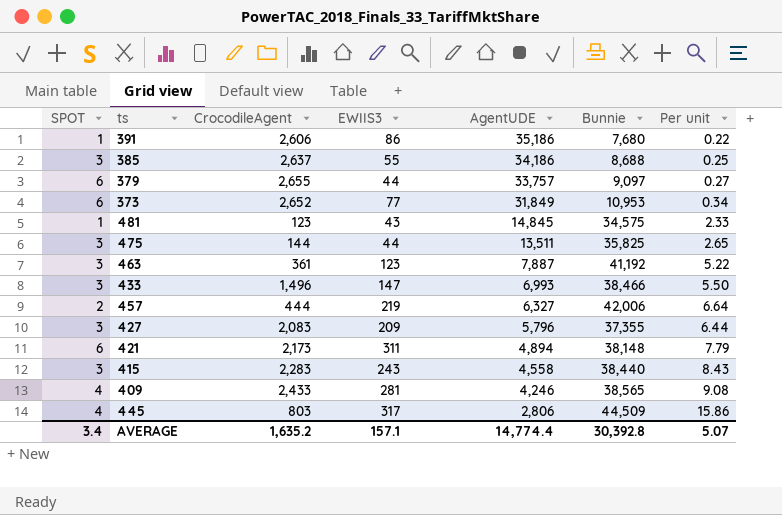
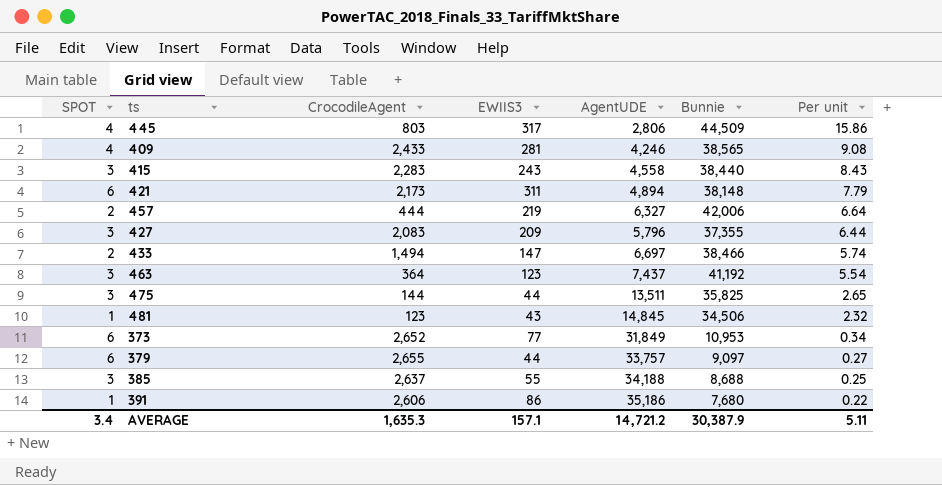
row order: AgentUDE descending -> Per unit descending
433 | SPOT: 3 -> 2
433 | CrocodileAgent: 1,496 -> 1,494
433 | AgentUDE: 6,993 -> 6,697
433 | Per unit: 5.50 -> 5.74
463 | CrocodileAgent: 361 -> 364
463 | AgentUDE: 7,887 -> 7,437
463 | Per unit: 5.22 -> 5.54
481 | Bunnie: 34,575 -> 34,506
481 | Per unit: 2.33 -> 2.32
385 | AgentUDE: 34,186 -> 34,188
AVERAGE | CrocodileAgent: 1,635.2 -> 1,635.3
AVERAGE | AgentUDE: 14,774.4 -> 14,721.2
AVERAGE | Bunnie: 30,392.8 -> 30,387.9
AVERAGE | Per unit: 5.07 -> 5.11

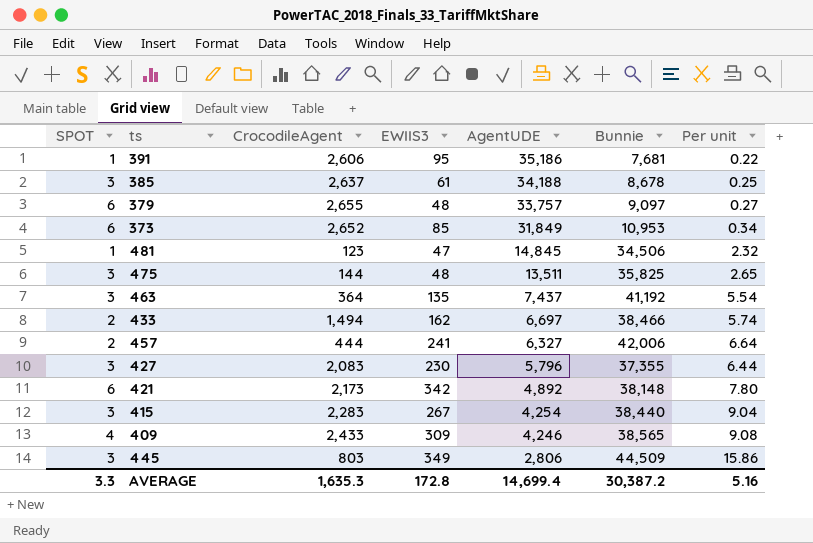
row order: Per unit descending -> AgentUDE descending
391 | EWIIS3: 86 -> 95
391 | Bunnie: 7,680 -> 7,681
385 | EWIIS3: 55 -> 61
385 | Bunnie: 8,688 -> 8,678
379 | EWIIS3: 44 -> 48
373 | EWIIS3: 77 -> 85
481 | EWIIS3: 43 -> 47
475 | EWIIS3: 44 -> 48
463 | EWIIS3: 123 -> 135
433 | EWIIS3: 147 -> 162
457 | EWIIS3: 219 -> 241
427 | EWIIS3: 209 -> 230
421 | EWIIS3: 311 -> 342
421 | AgentUDE: 4,894 -> 4,892
421 | Per unit: 7.79 -> 7.80
415 | EWIIS3: 243 -> 267
415 | AgentUDE: 4,558 -> 4,254
415 | Per unit: 8.43 -> 9.04
409 | EWIIS3: 281 -> 309
445 | SPOT: 4 -> 3
445 | EWIIS3: 317 -> 349
AVERAGE | SPOT: 3.4 -> 3.3
AVERAGE | EWIIS3: 157.1 -> 172.8
AVERAGE | AgentUDE: 14,721.2 -> 14,699.4
AVERAGE | Bunnie: 30,387.9 -> 30,387.2
AVERAGE | Per unit: 5.11 -> 5.16

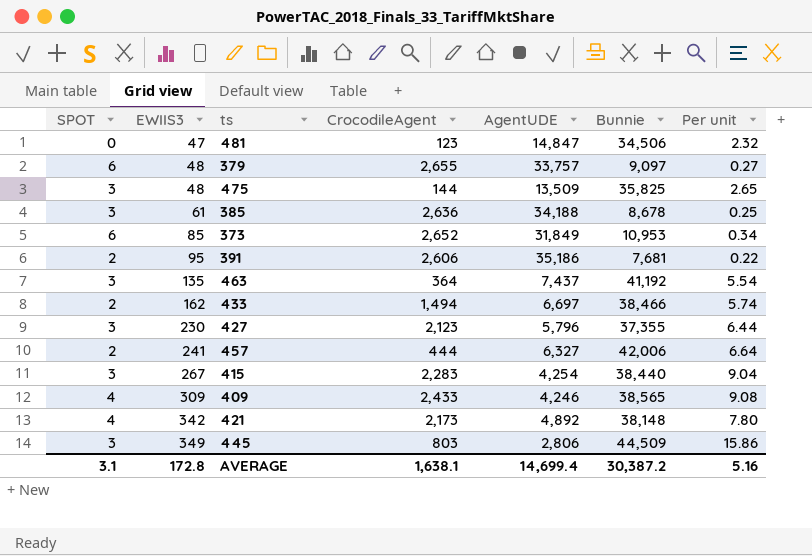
row order: AgentUDE descending -> EWIIS3 ascending
column EWIIS3 | position: 4 -> 2
481 | SPOT: 1 -> 0
481 | AgentUDE: 14,845 -> 14,847
475 | AgentUDE: 13,511 -> 13,509
385 | CrocodileAgent: 2,637 -> 2,636
391 | SPOT: 1 -> 2
427 | CrocodileAgent: 2,083 -> 2,123
421 | SPOT: 6 -> 4
AVERAGE | SPOT: 3.3 -> 3.1
AVERAGE | CrocodileAgent: 1,635.3 -> 1,638.1

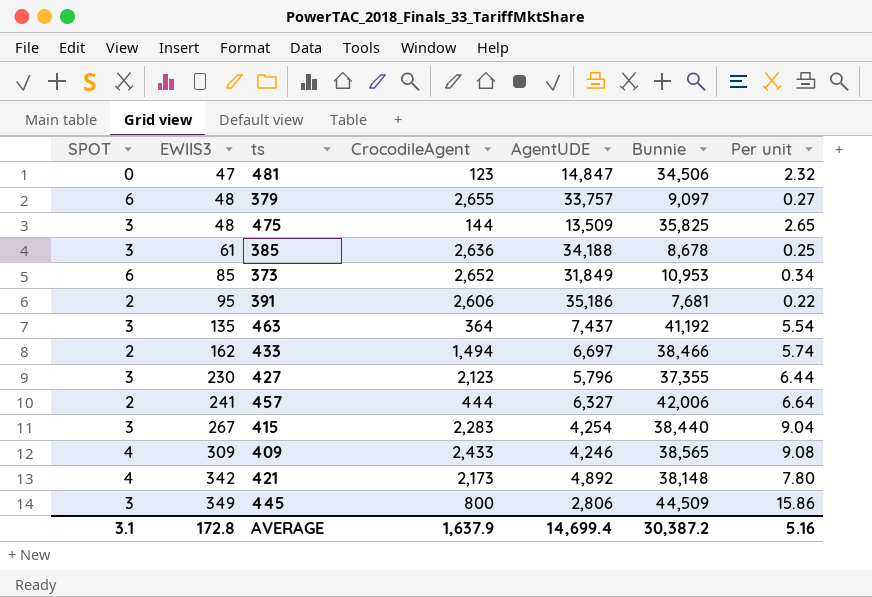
445 | CrocodileAgent: 803 -> 800
AVERAGE | CrocodileAgent: 1,638.1 -> 1,637.9

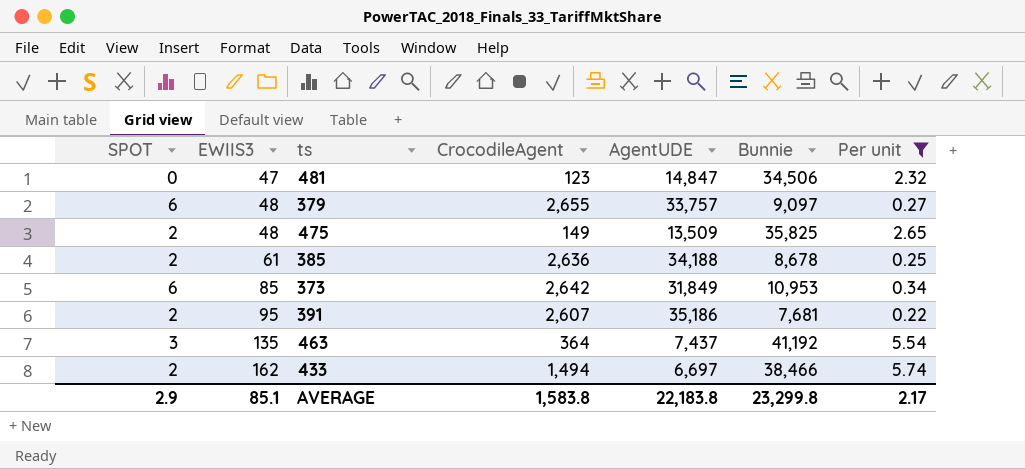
filter: none -> Per unit <= 5.74
475 | SPOT: 3 -> 2
475 | CrocodileAgent: 144 -> 149
385 | SPOT: 3 -> 2
373 | CrocodileAgent: 2,652 -> 2,642
391 | CrocodileAgent: 2,606 -> 2,607
AVERAGE | SPOT: 3.1 -> 2.9
AVERAGE | EWIIS3: 172.8 -> 85.1
AVERAGE | CrocodileAgent: 1,637.9 -> 1,583.8
AVERAGE | AgentUDE: 14,699.4 -> 22,183.8
AVERAGE | Bunnie: 30,387.2 -> 23,299.8
AVERAGE | Per unit: 5.16 -> 2.17

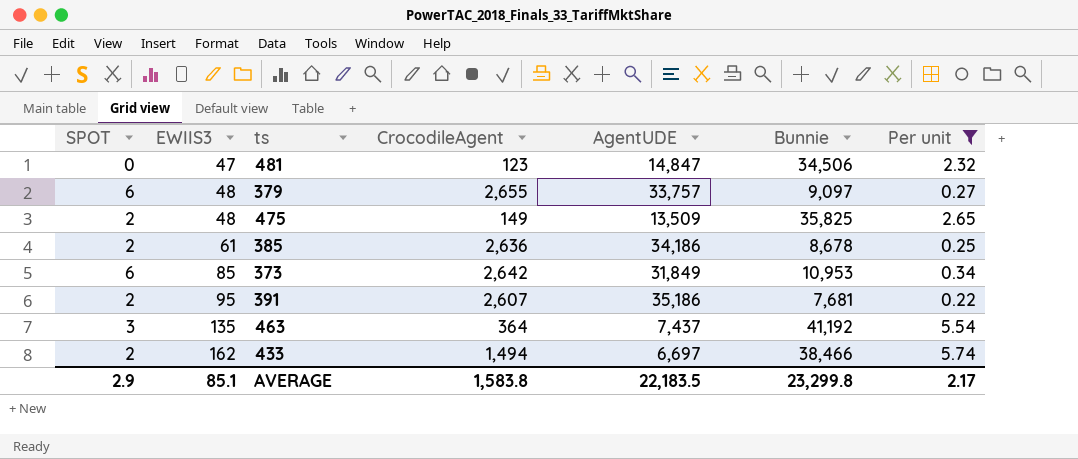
385 | AgentUDE: 34,188 -> 34,186
AVERAGE | AgentUDE: 22,183.8 -> 22,183.5

